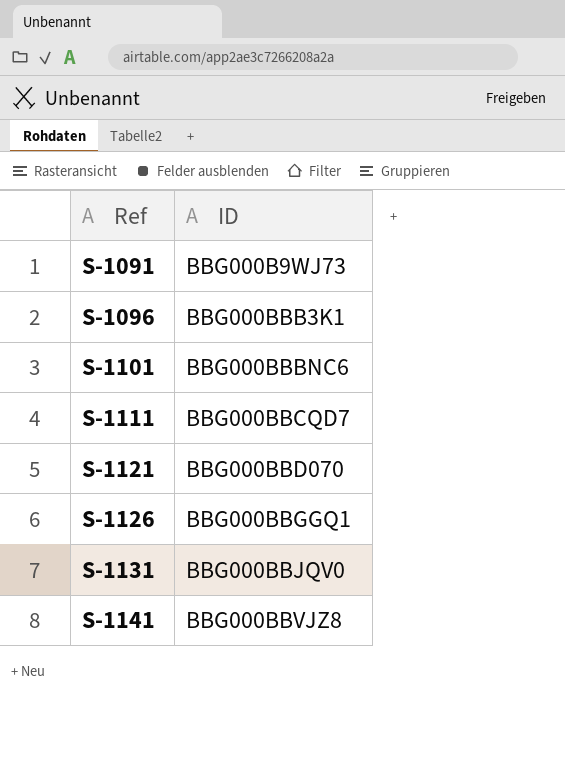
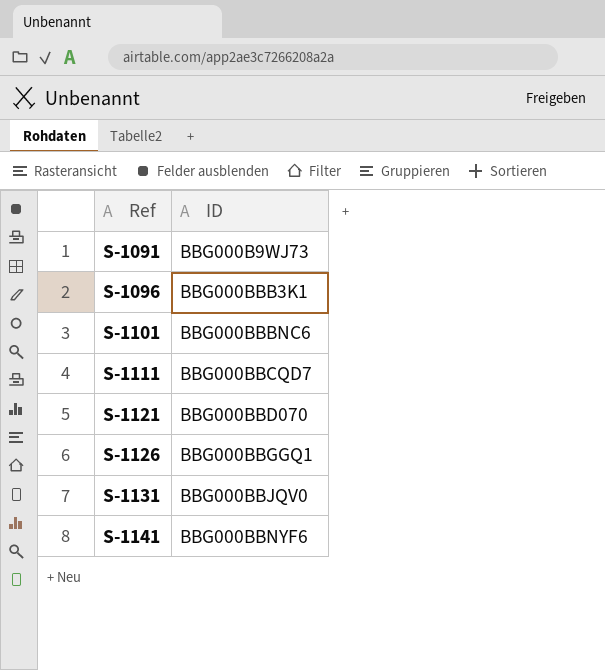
S-1141 | ID: BBG000BBVJZ8 -> BBG000BBNYF6

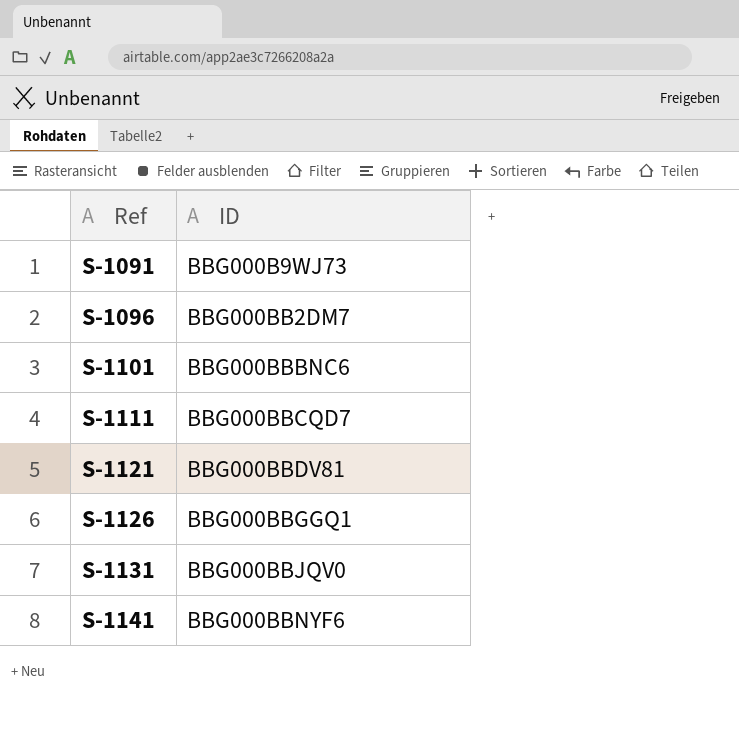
S-1096 | ID: BBG000BBB3K1 -> BBG000BB2DM7
S-1121 | ID: BBG000BBD070 -> BBG000BBDV81

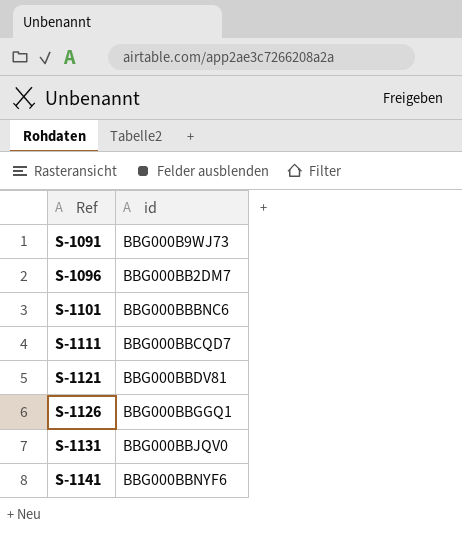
column name: ID -> id

